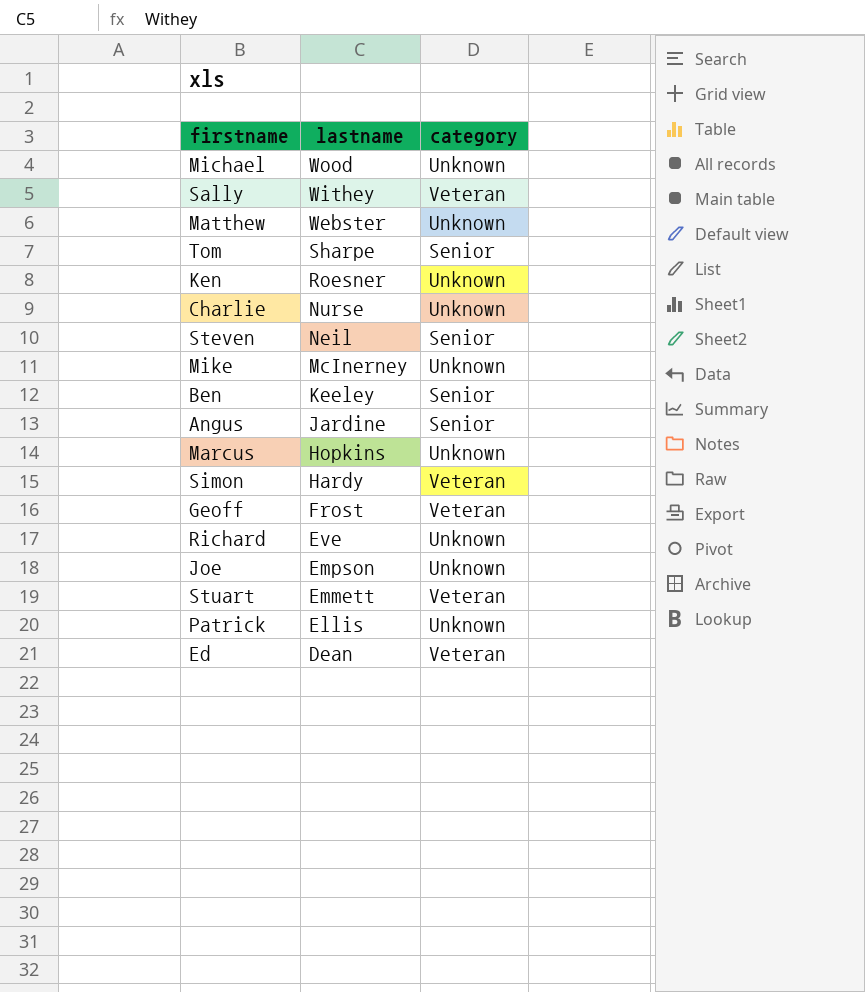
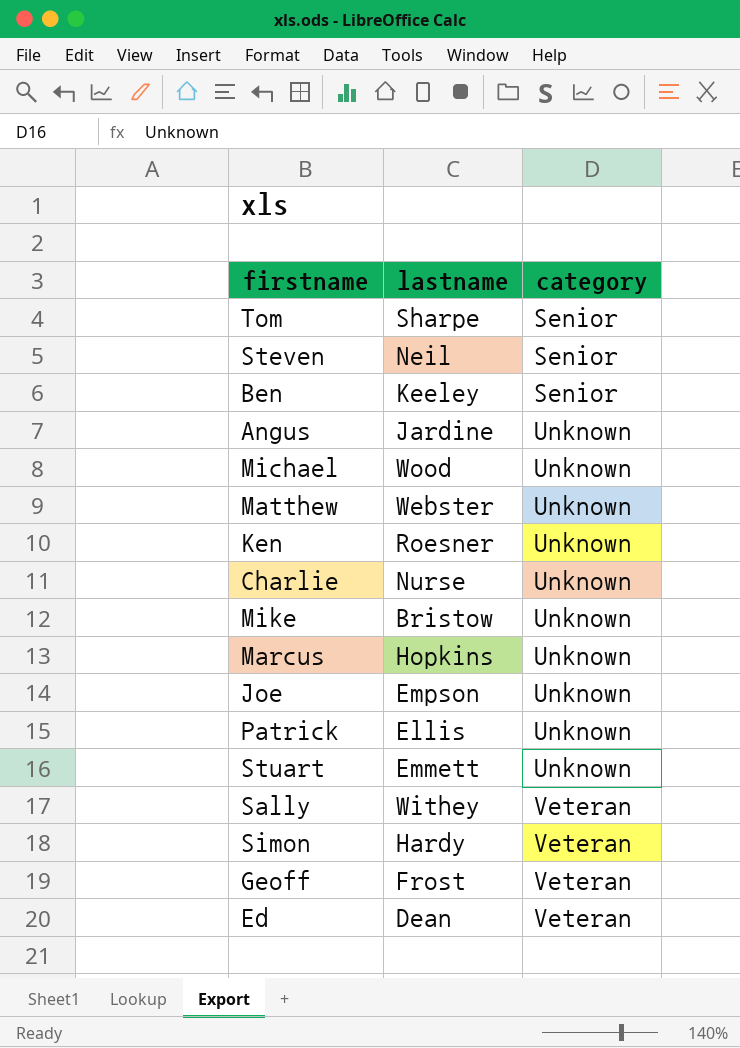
row order: lastname descending -> category ascending
row Richard: Eve | Unknown -> none
Angus | category: Senior -> Unknown
Mike | lastname: McInerney -> Bristow
Stuart | category: Veteran -> Unknown

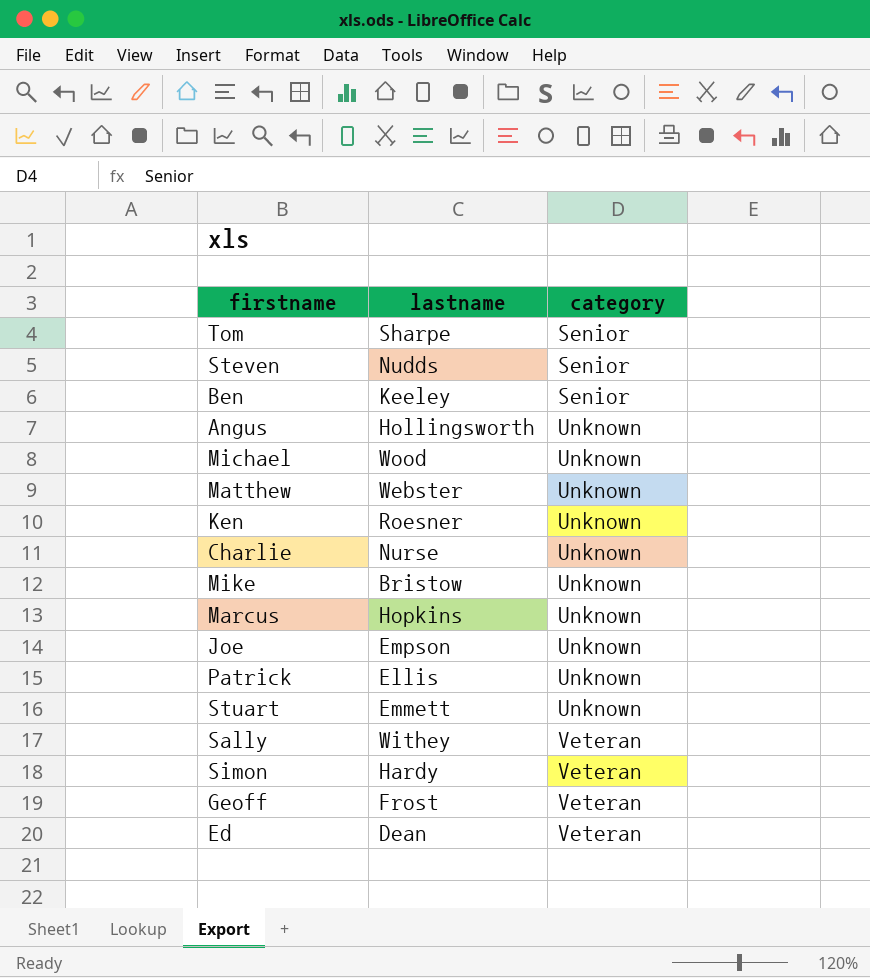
Steven | lastname: Neil -> Nudds
Angus | lastname: Jardine -> Hollingsworth

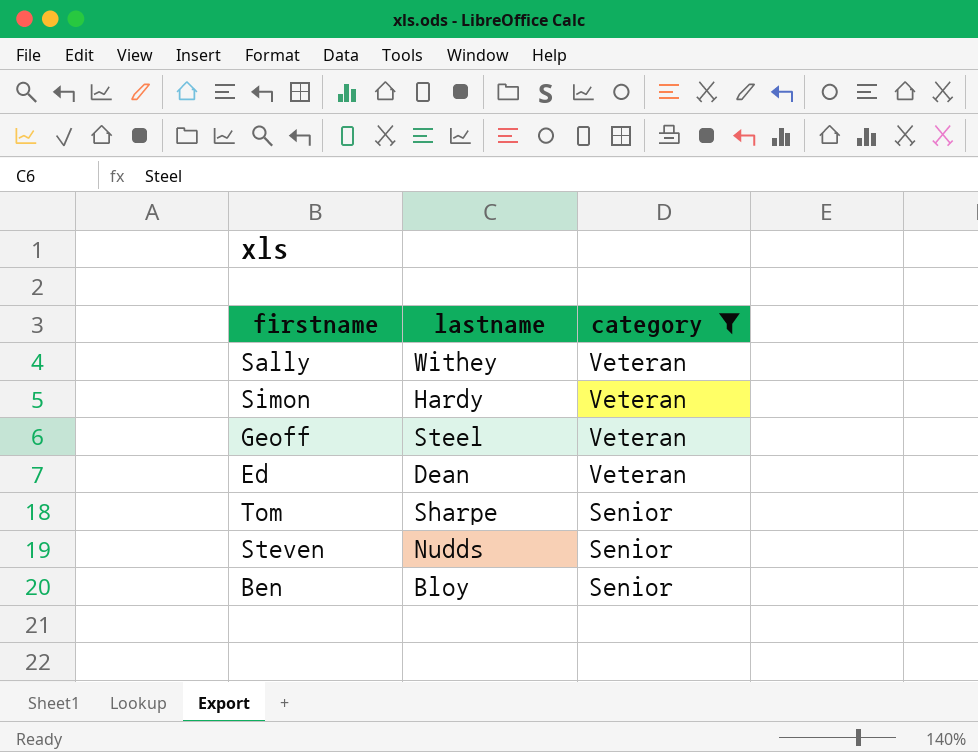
filter: none -> category != Unknown
row order: category ascending -> category descending
Geoff | lastname: Frost -> Steel
Ben | lastname: Keeley -> Bloy

